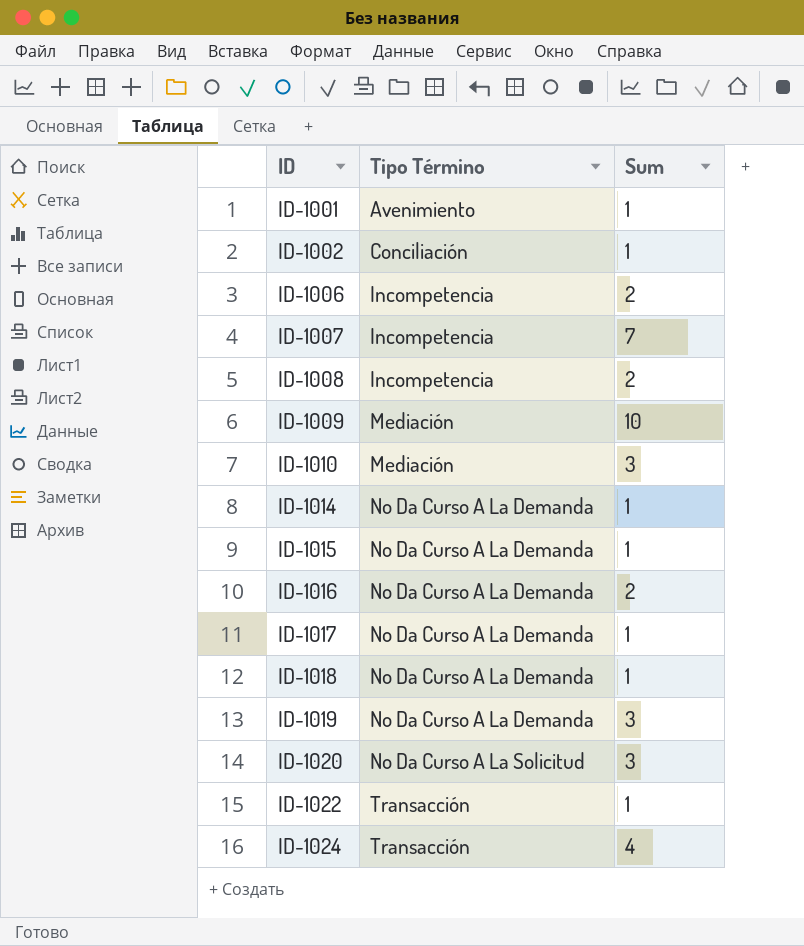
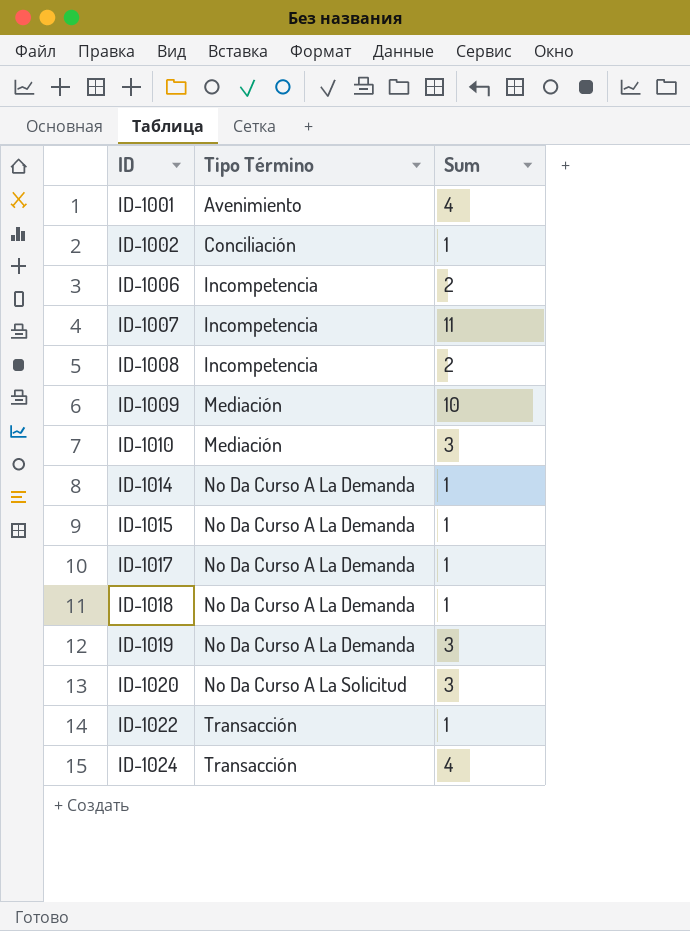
row ID-1016: No Da Curso A La Demanda | 2 -> none
ID-1001 | Sum: 1 -> 4
ID-1007 | Sum: 7 -> 11

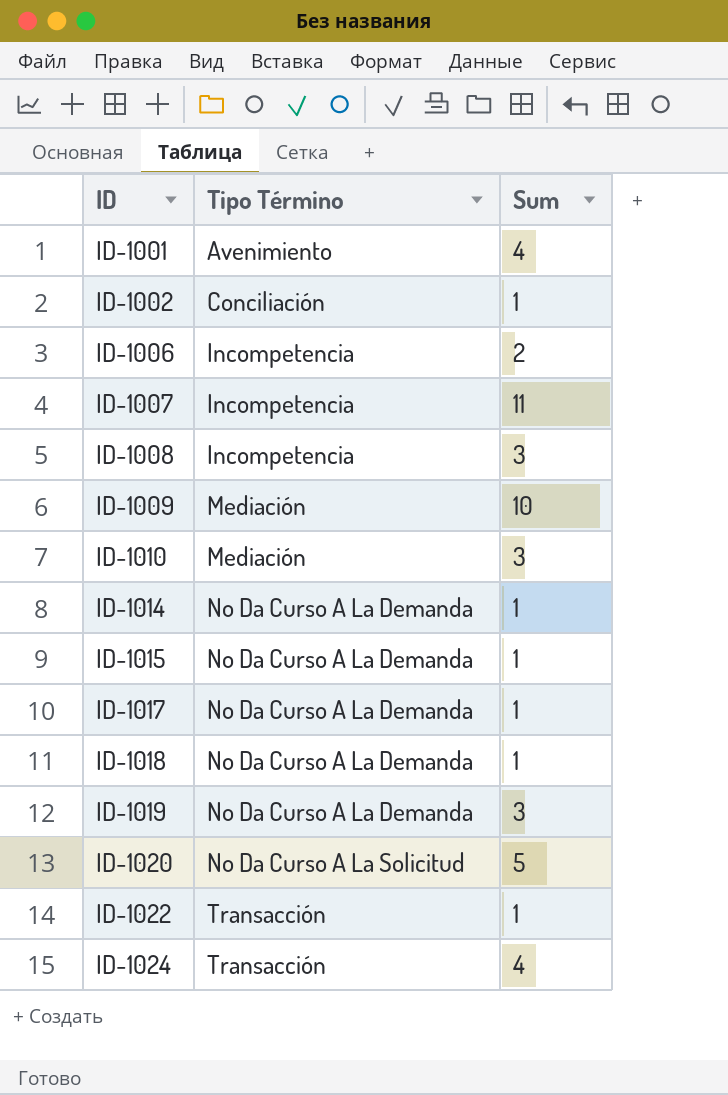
ID-1008 | Sum: 2 -> 3
ID-1020 | Sum: 3 -> 5

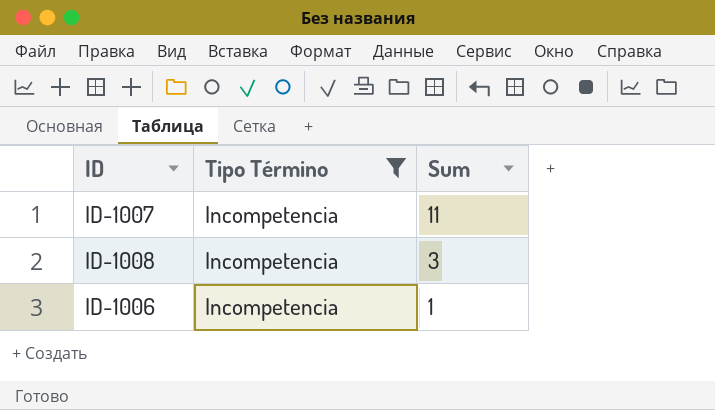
filter: none -> Tipo Término = Incompetencia
row order: ID ascending -> Sum descending
ID-1006 | Sum: 2 -> 1

